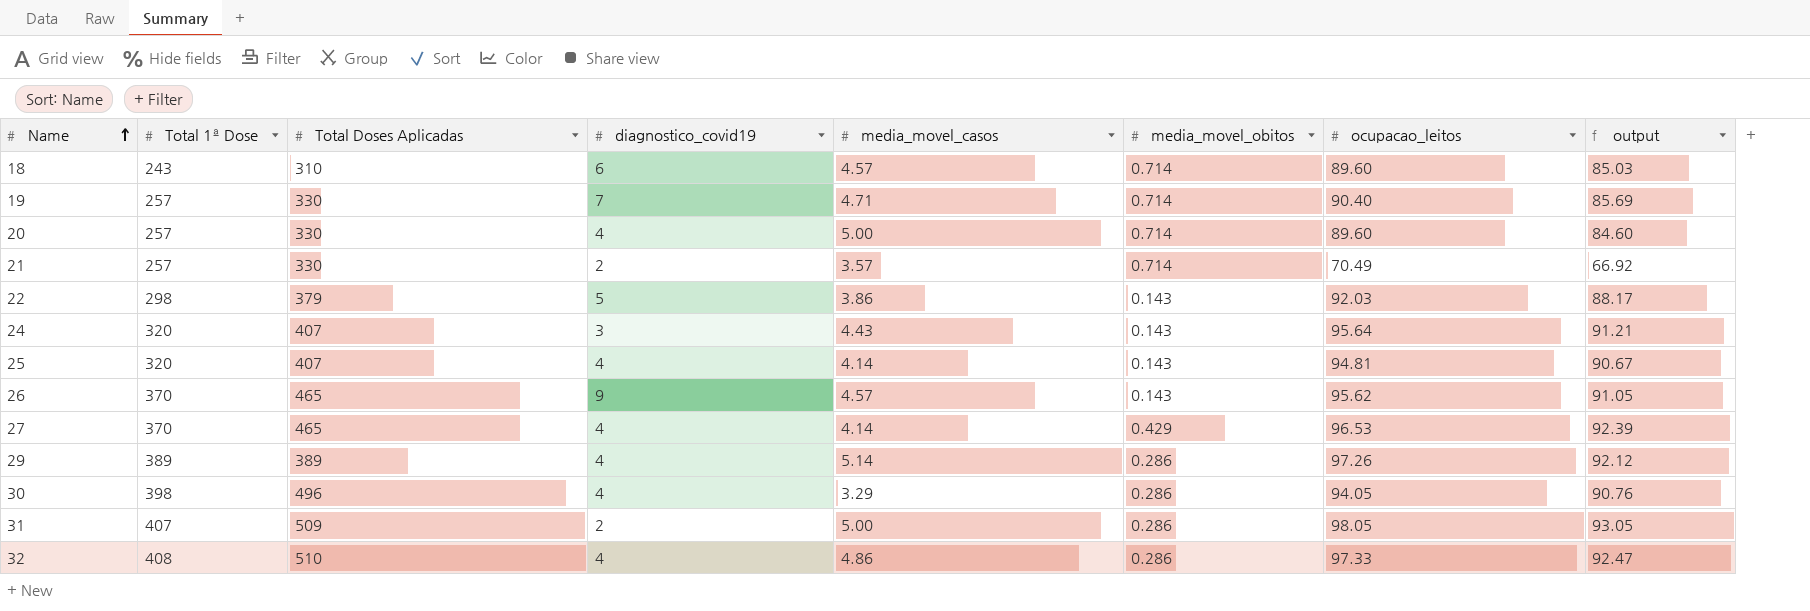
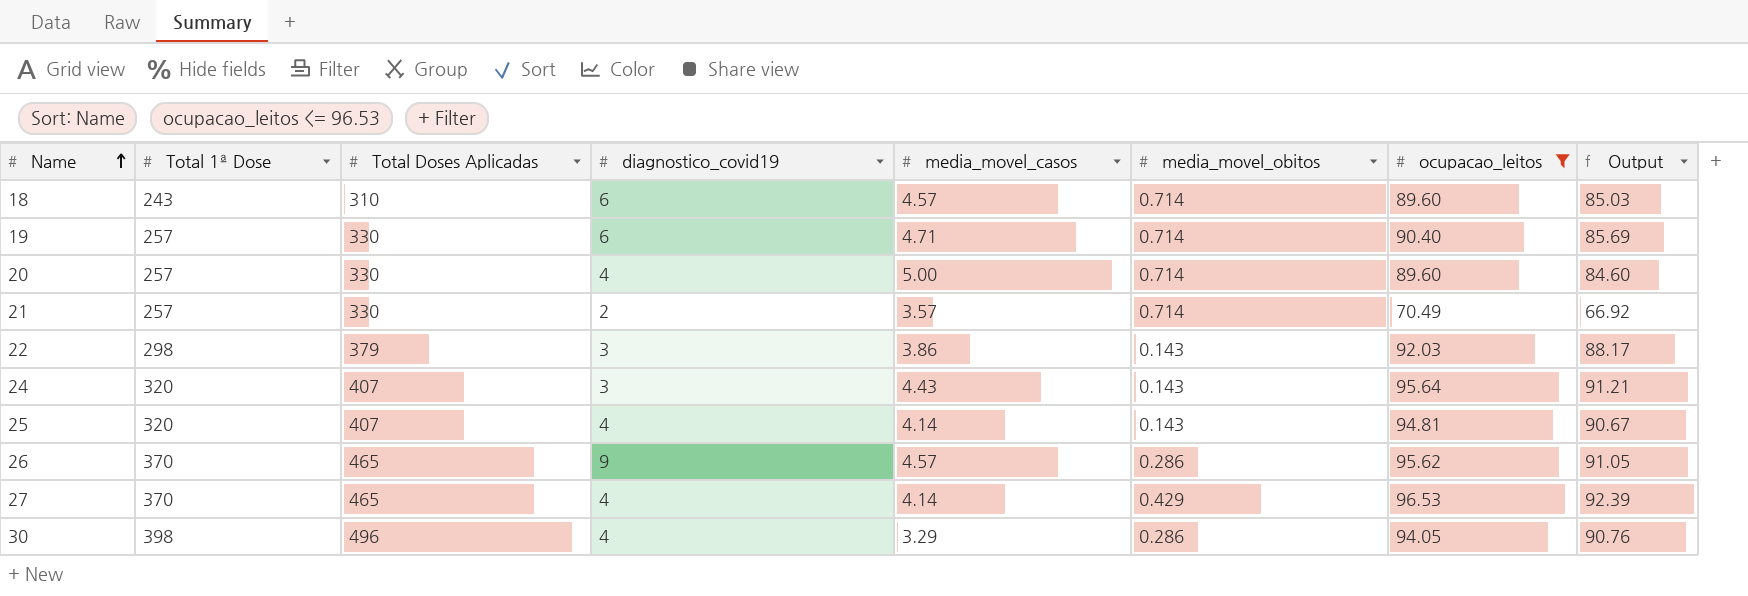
filter: none -> ocupacao_leitos <= 96.53
column name: output -> Output
19 | diagnostico_covid19: 7 -> 6
22 | diagnostico_covid19: 5 -> 3
26 | media_movel_obitos: 0.143 -> 0.286

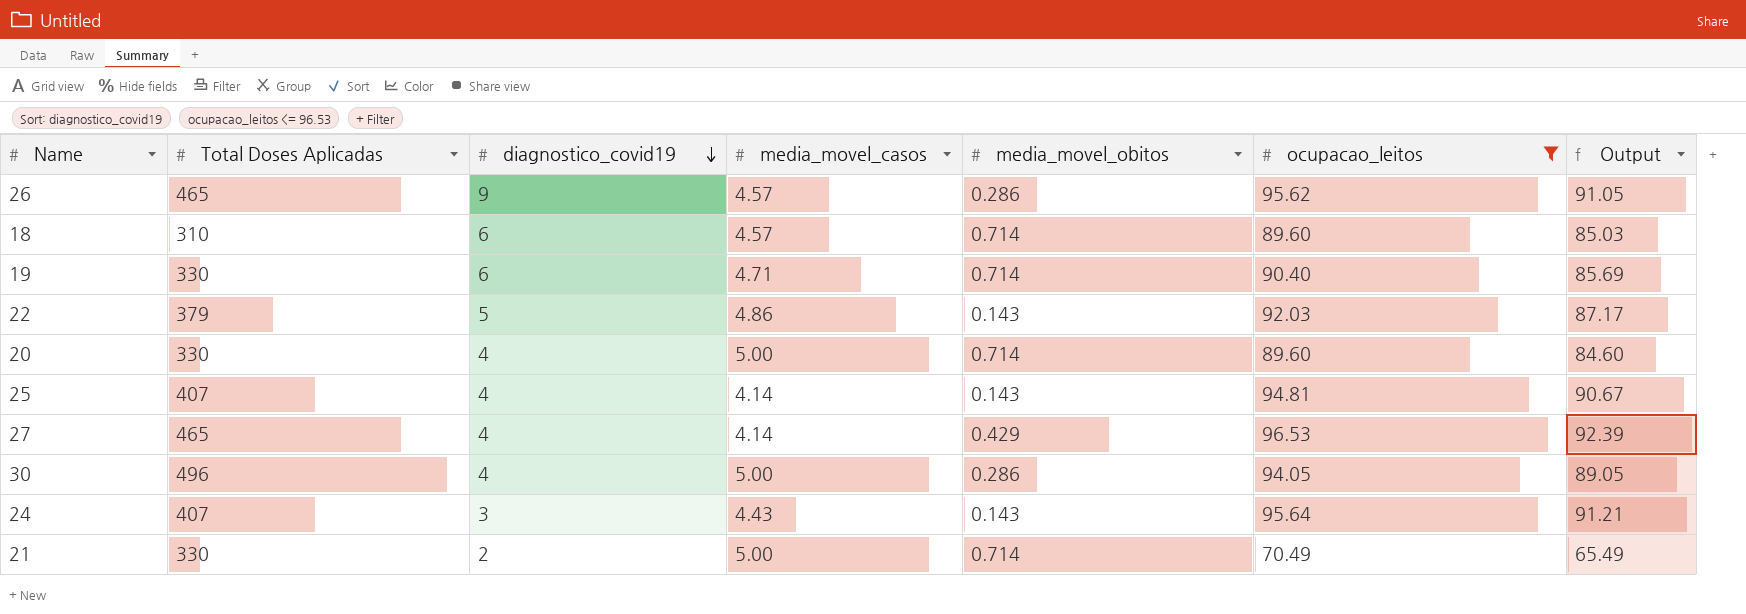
row order: Name ascending -> diagnostico_covid19 descending
column Total 1ª Dose | position: 2 -> none
22 | diagnostico_covid19: 3 -> 5
22 | media_movel_casos: 3.86 -> 4.86
22 | Output: 88.17 -> 87.17
30 | media_movel_casos: 3.29 -> 5.00
30 | Output: 90.76 -> 89.05
21 | media_movel_casos: 3.57 -> 5.00
21 | Output: 66.92 -> 65.49

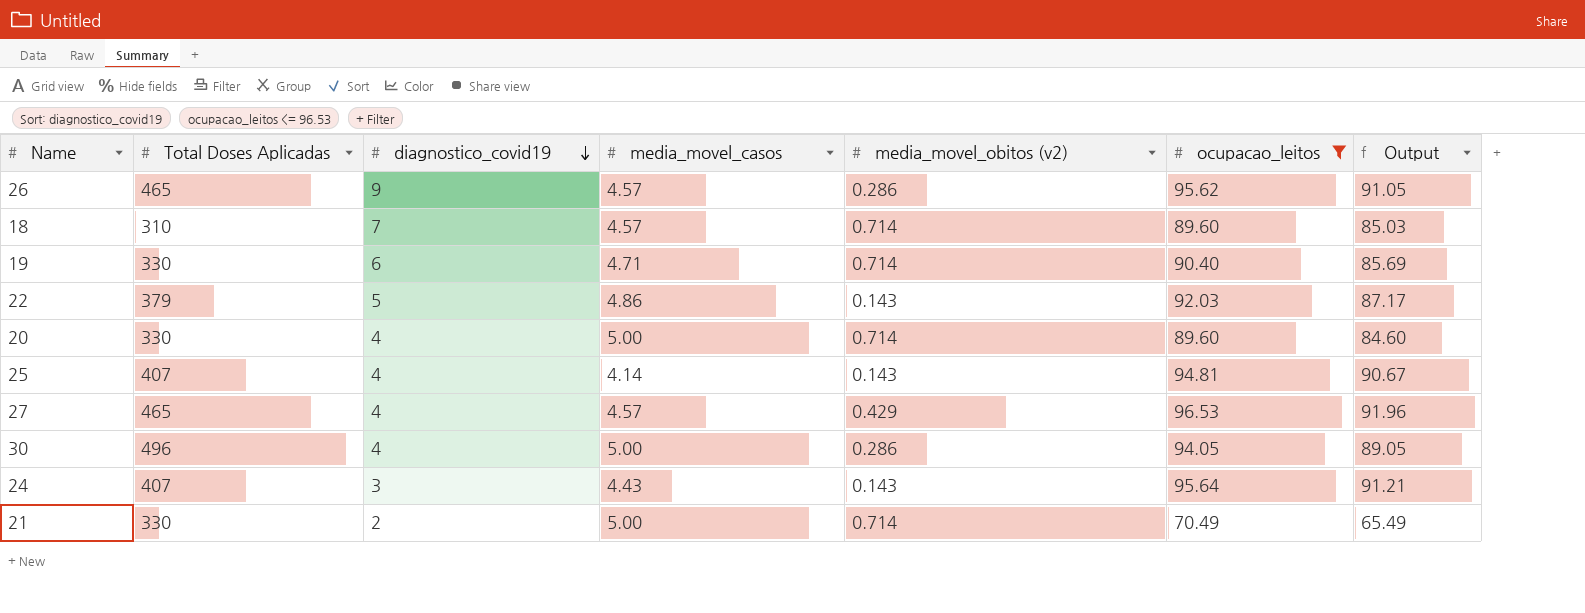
column name: media_movel_obitos -> media_movel_obitos (v2)
18 | diagnostico_covid19: 6 -> 7
27 | media_movel_casos: 4.14 -> 4.57
27 | Output: 92.39 -> 91.96

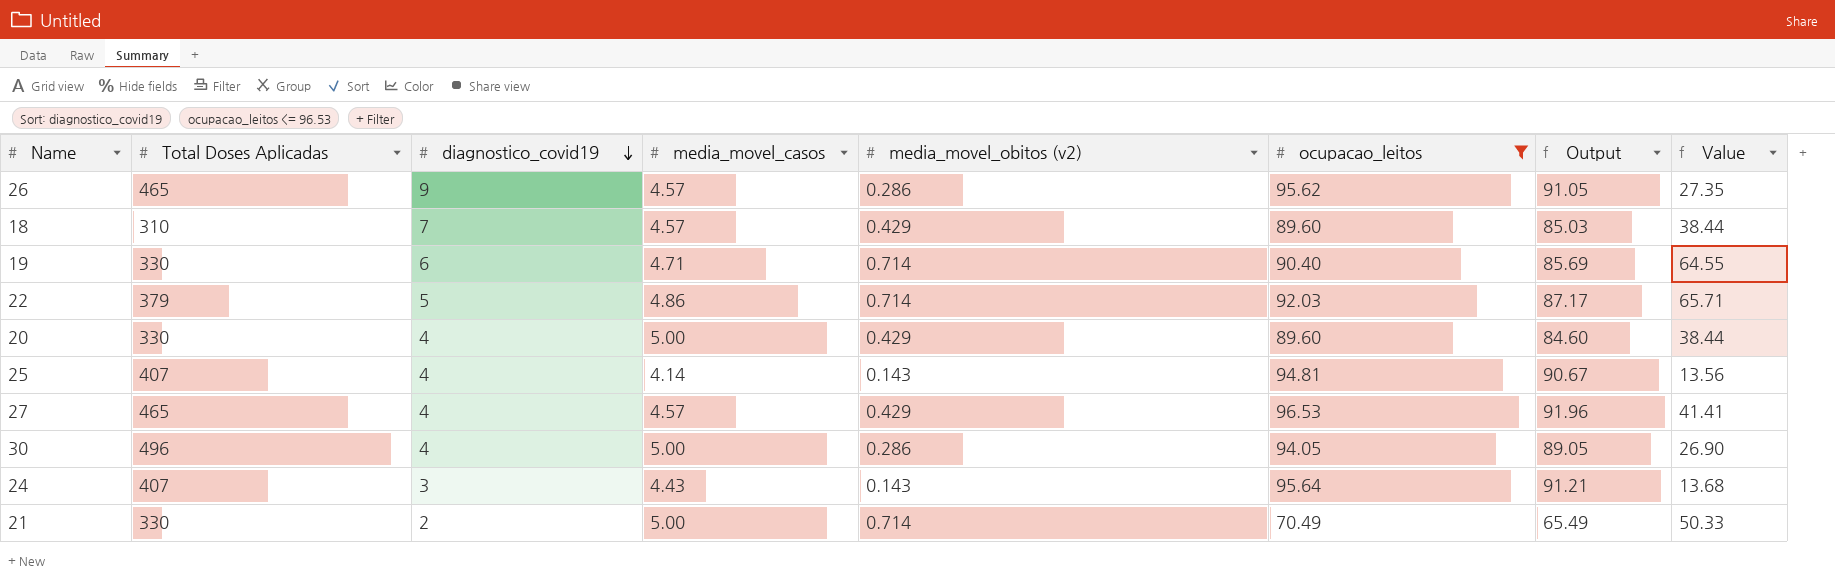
column Value | formula: none -> [media_movel_obitos (v2)] * [ocupacao_leitos]
18 | media_movel_obitos (v2): 0.714 -> 0.429
22 | media_movel_obitos (v2): 0.143 -> 0.714
20 | media_movel_obitos (v2): 0.714 -> 0.429

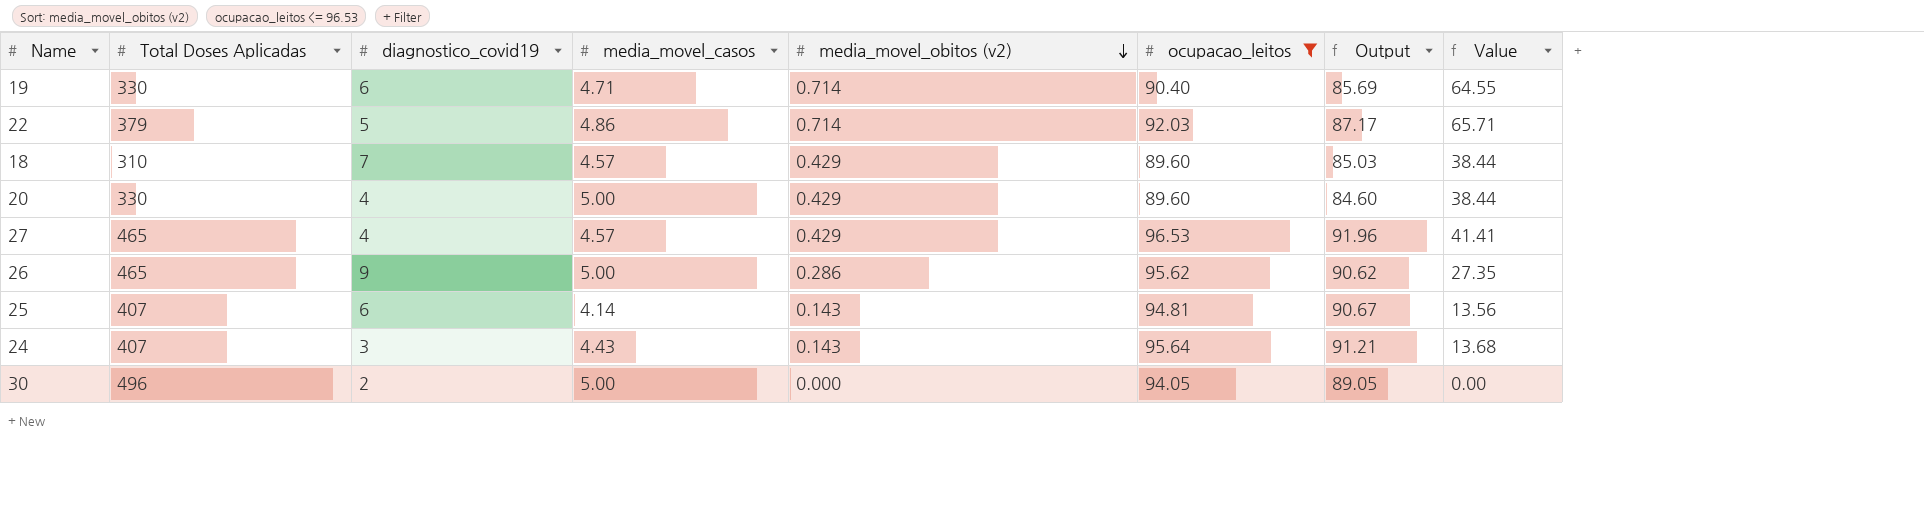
row order: diagnostico_covid19 descending -> media_movel_obitos (v2) descending
row 21: 330 | 2 | 5.00 | 0.714 | 70.49 | 65.49 | 50.33 -> none
26 | media_movel_casos: 4.57 -> 5.00
26 | Output: 91.05 -> 90.62
25 | diagnostico_covid19: 4 -> 6
30 | diagnostico_covid19: 4 -> 2
30 | media_movel_obitos (v2): 0.286 -> 0.000
30 | Value: 26.90 -> 0.00

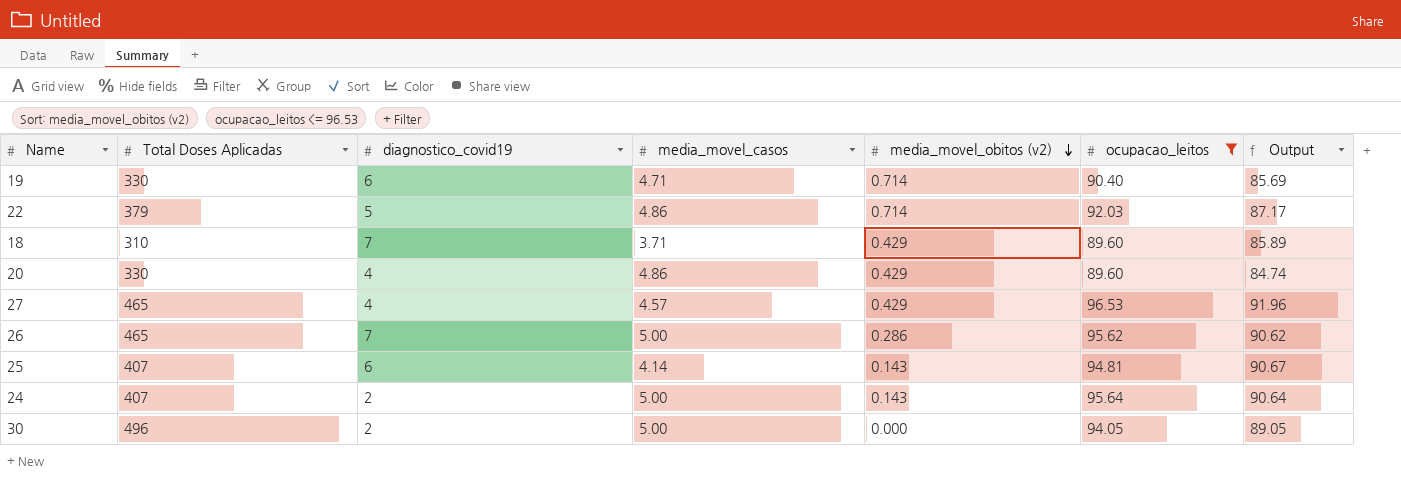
column Value | formula: [media_movel_obitos (v2)] * [ocupacao_leitos] -> none
18 | media_movel_casos: 4.57 -> 3.71
18 | Output: 85.03 -> 85.89
20 | media_movel_casos: 5.00 -> 4.86
20 | Output: 84.60 -> 84.74
26 | diagnostico_covid19: 9 -> 7
24 | diagnostico_covid19: 3 -> 2
24 | media_movel_casos: 4.43 -> 5.00
24 | Output: 91.21 -> 90.64

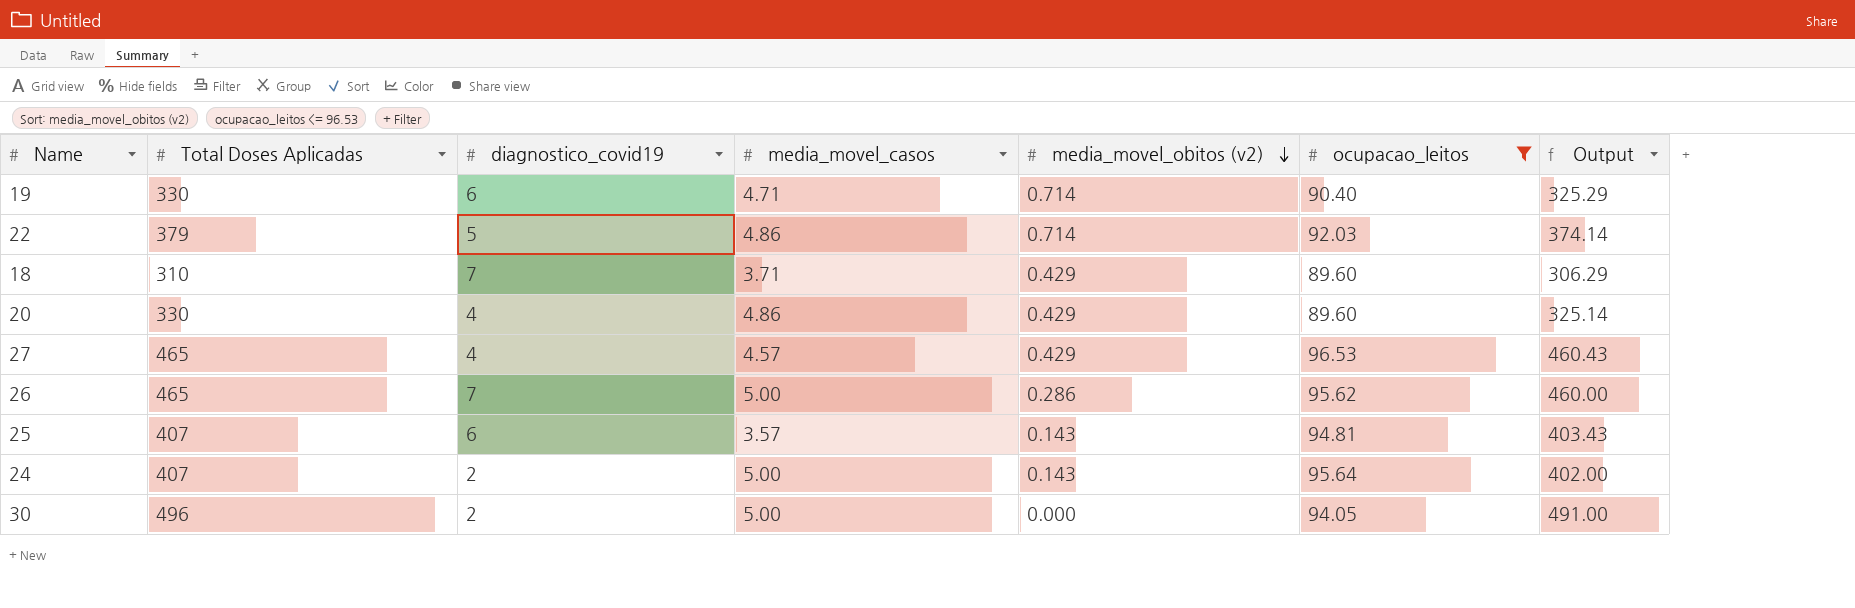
column Output | formula: [ocupacao_leitos] - [media_movel_casos] -> [Total Doses Aplicadas] - [media_movel_casos]
25 | media_movel_casos: 4.14 -> 3.57

